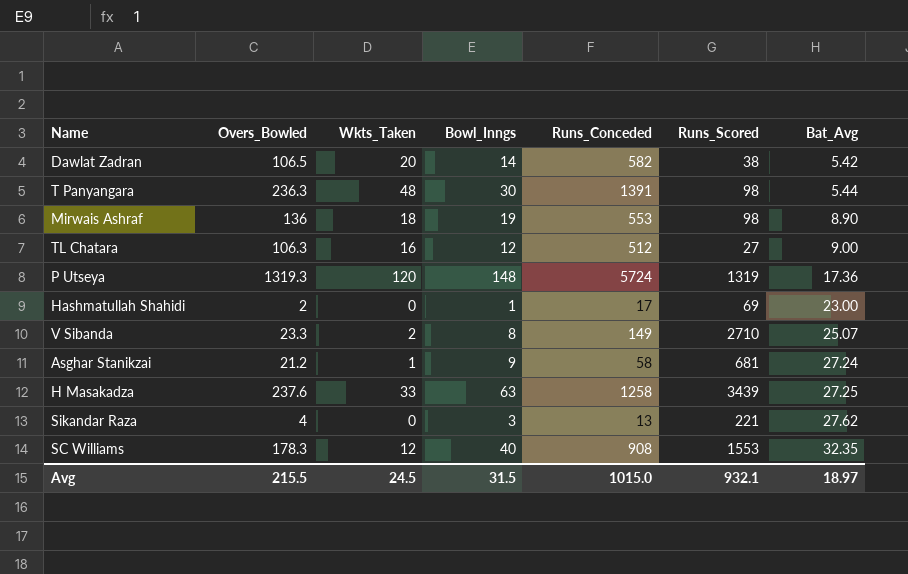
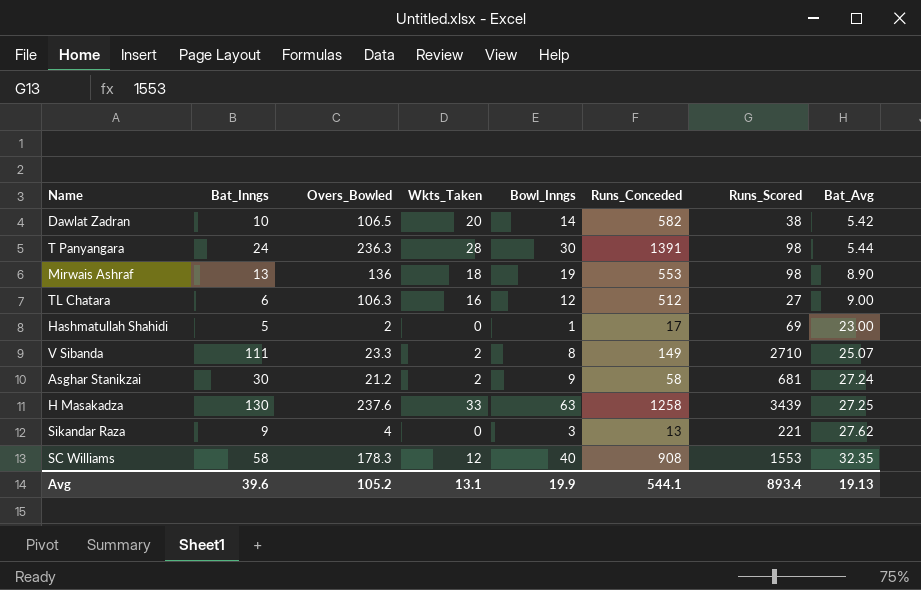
column Bat_Inngs | position: none -> 2
row P Utseya: 1319.3 | 120 | 148 | 5724 | 1319 | 17.36 -> none
T Panyangara | Wkts_Taken: 48 -> 28
Asghar Stanikzai | Wkts_Taken: 1 -> 2
Avg | Overs_Bowled: 215.5 -> 105.2
Avg | Wkts_Taken: 24.5 -> 13.1
Avg | Bowl_Inngs: 31.5 -> 19.9
Avg | Runs_Conceded: 1015.0 -> 544.1
Avg | Runs_Scored: 932.1 -> 893.4
Avg | Bat_Avg: 18.97 -> 19.13

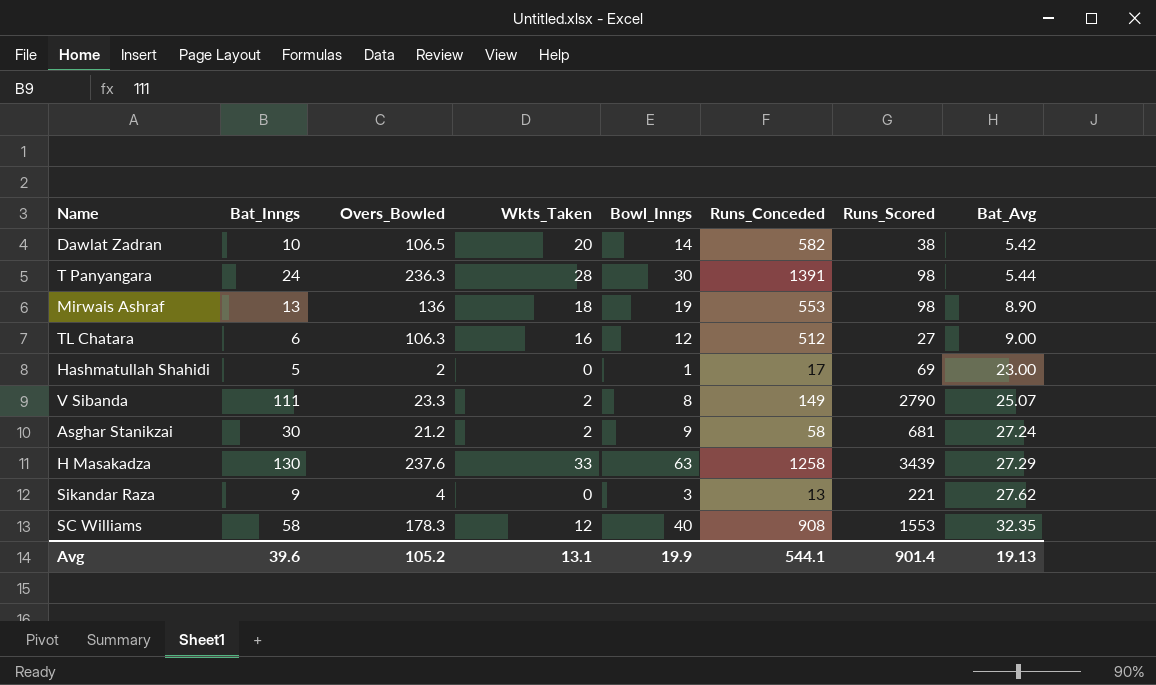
V Sibanda | Runs_Scored: 2710 -> 2790
H Masakadza | Bat_Avg: 27.25 -> 27.29
Avg | Runs_Scored: 893.4 -> 901.4

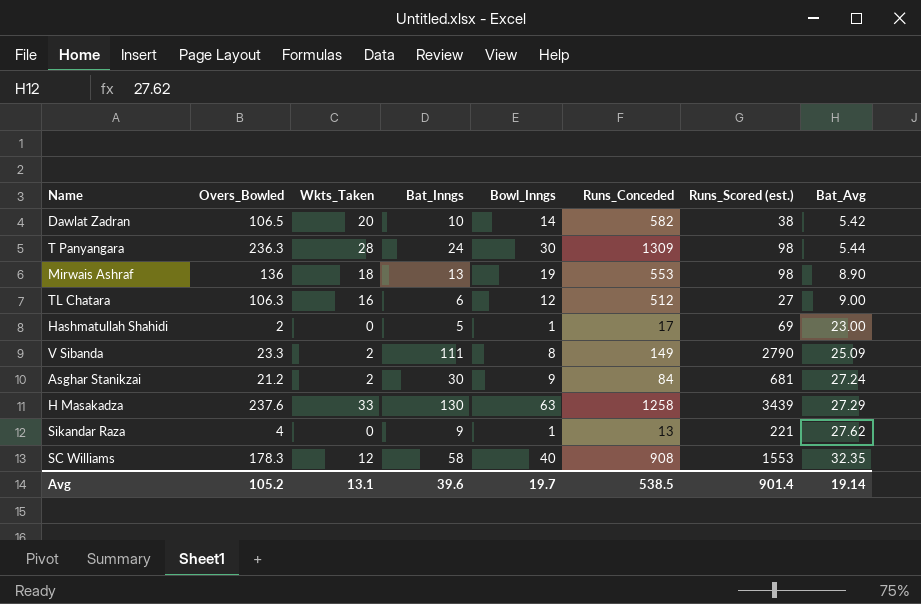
column Bat_Inngs | position: 2 -> 4
column name: Runs_Scored -> Runs_Scored (est.)
T Panyangara | Runs_Conceded: 1391 -> 1309
V Sibanda | Bat_Avg: 25.07 -> 25.09
Asghar Stanikzai | Runs_Conceded: 58 -> 84
Sikandar Raza | Bowl_Inngs: 3 -> 1
Avg | Bowl_Inngs: 19.9 -> 19.7
Avg | Runs_Conceded: 544.1 -> 538.5
Avg | Bat_Avg: 19.13 -> 19.14

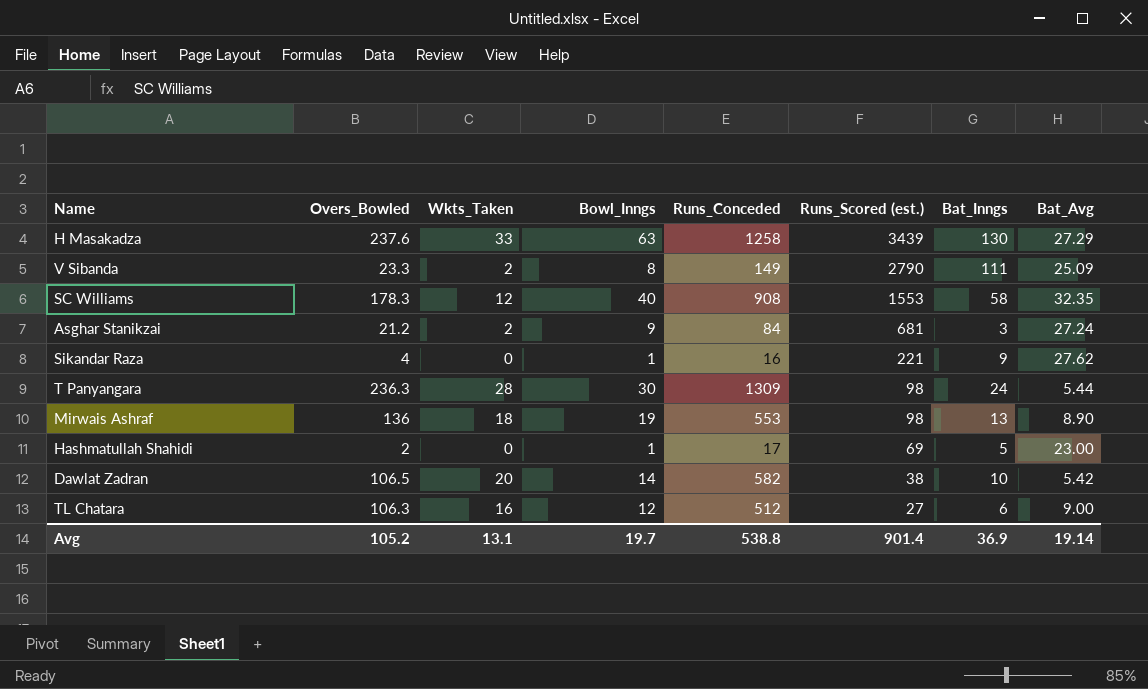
row order: Bat_Avg ascending -> Runs_Scored (est.) descending
column Bat_Inngs | position: 4 -> 7
Asghar Stanikzai | Bat_Inngs: 30 -> 3
Sikandar Raza | Runs_Conceded: 13 -> 16
Avg | Runs_Conceded: 538.5 -> 538.8
Avg | Bat_Inngs: 39.6 -> 36.9

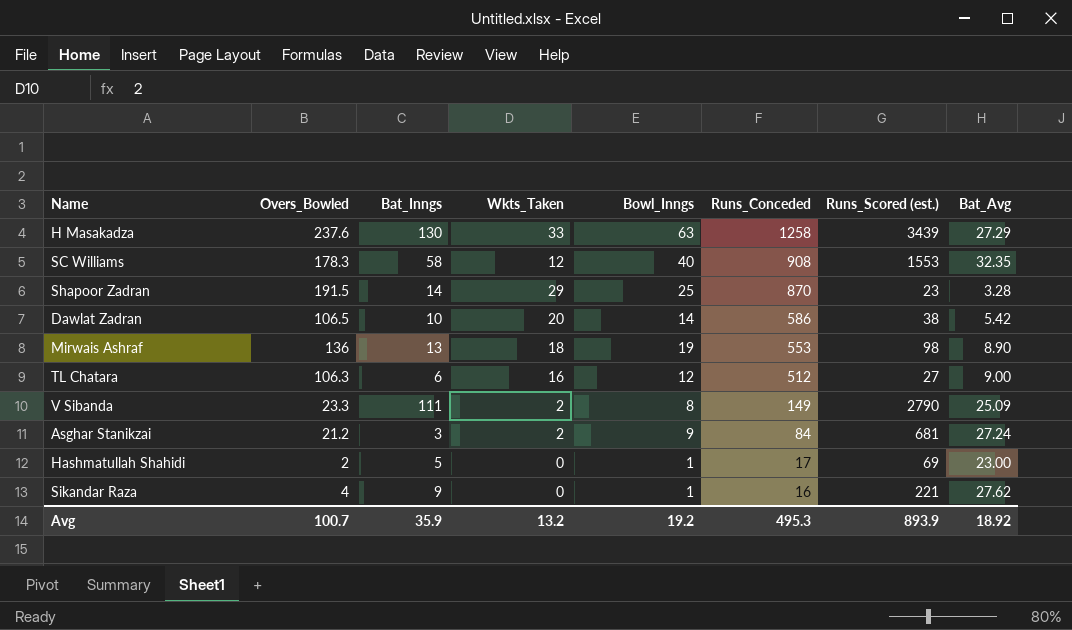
row order: Runs_Scored (est.) descending -> Runs_Conceded descending
column Bat_Inngs | position: 7 -> 3
row T Panyangara: 236.3 | 28 | 30 | 1309 | 98 | 24 | 5.44 -> none
row Shapoor Zadran: none -> 191.5 | 14 | 29 | 25 | 870 | 23 | 3.28
Dawlat Zadran | Runs_Conceded: 582 -> 586
Avg | Overs_Bowled: 105.2 -> 100.7
Avg | Bat_Inngs: 36.9 -> 35.9
Avg | Wkts_Taken: 13.1 -> 13.2
Avg | Bowl_Inngs: 19.7 -> 19.2
Avg | Runs_Conceded: 538.8 -> 495.3
Avg | Runs_Scored (est.): 901.4 -> 893.9
Avg | Bat_Avg: 19.14 -> 18.92

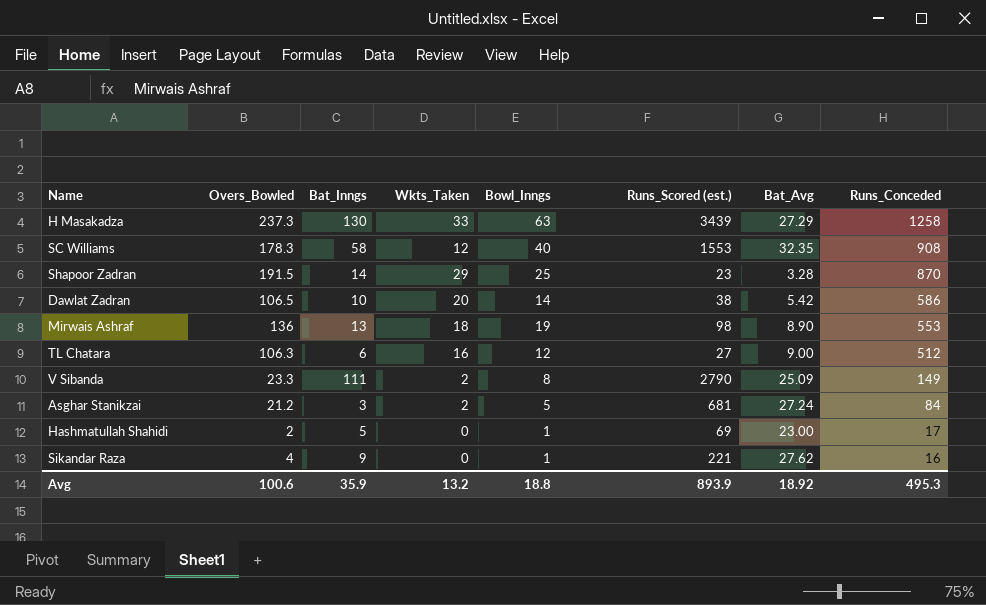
column Runs_Conceded | position: 6 -> 8
H Masakadza | Overs_Bowled: 237.6 -> 237.3
Asghar Stanikzai | Bowl_Inngs: 9 -> 5
Avg | Overs_Bowled: 100.7 -> 100.6
Avg | Bowl_Inngs: 19.2 -> 18.8

